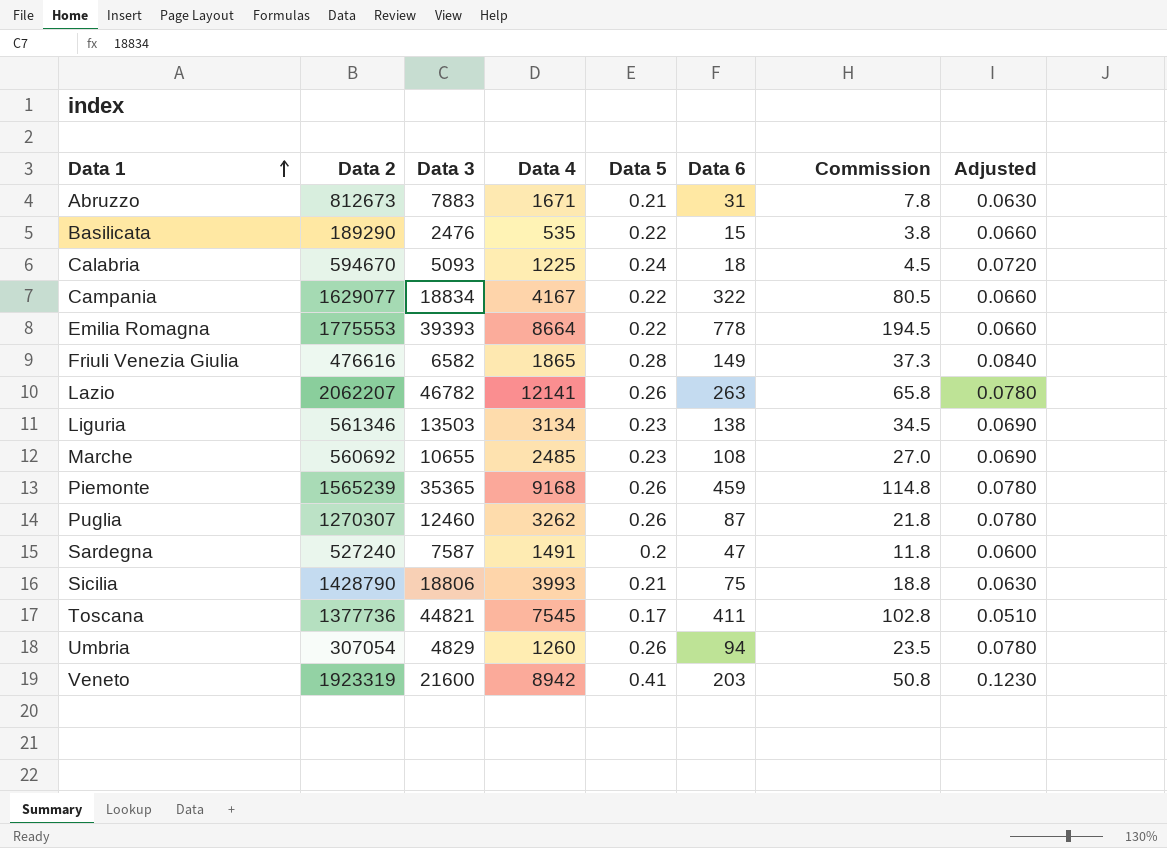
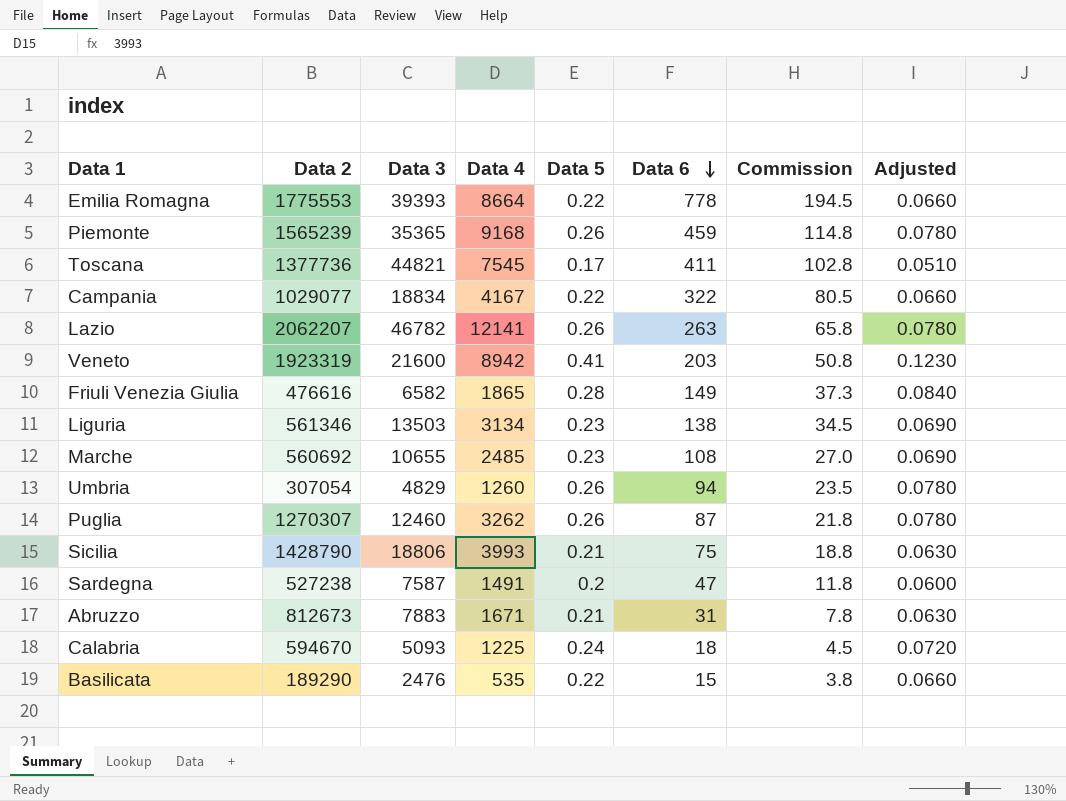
row order: Data 1 ascending -> Data 6 descending
Campania | Data 2: 1629077 -> 1029077
Sardegna | Data 2: 527240 -> 527238

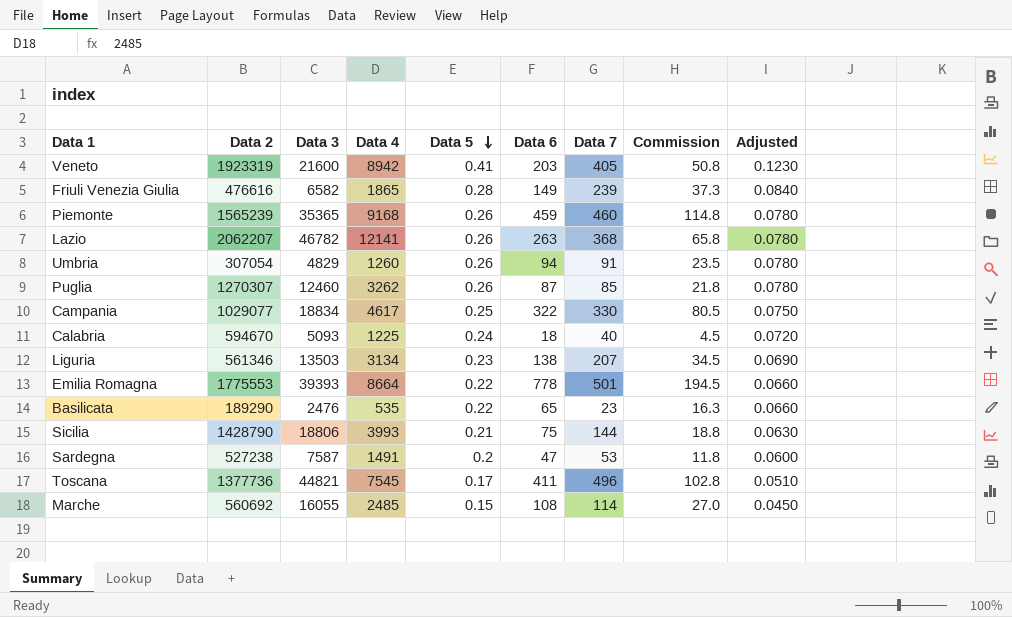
row order: Data 6 descending -> Data 5 descending
column Data 7 | position: none -> 7
row Abruzzo: 812673 | 7883 | 1671 | 0.21 | 31 | 7.8 | 0.0630 -> none
Campania | Data 4: 4167 -> 4617
Campania | Data 5: 0.22 -> 0.25
Campania | Adjusted: 0.0660 -> 0.0750
Basilicata | Data 6: 15 -> 65
Basilicata | Commission: 3.8 -> 16.3
Marche | Data 3: 10655 -> 16055
Marche | Data 5: 0.23 -> 0.15
Marche | Adjusted: 0.0690 -> 0.0450

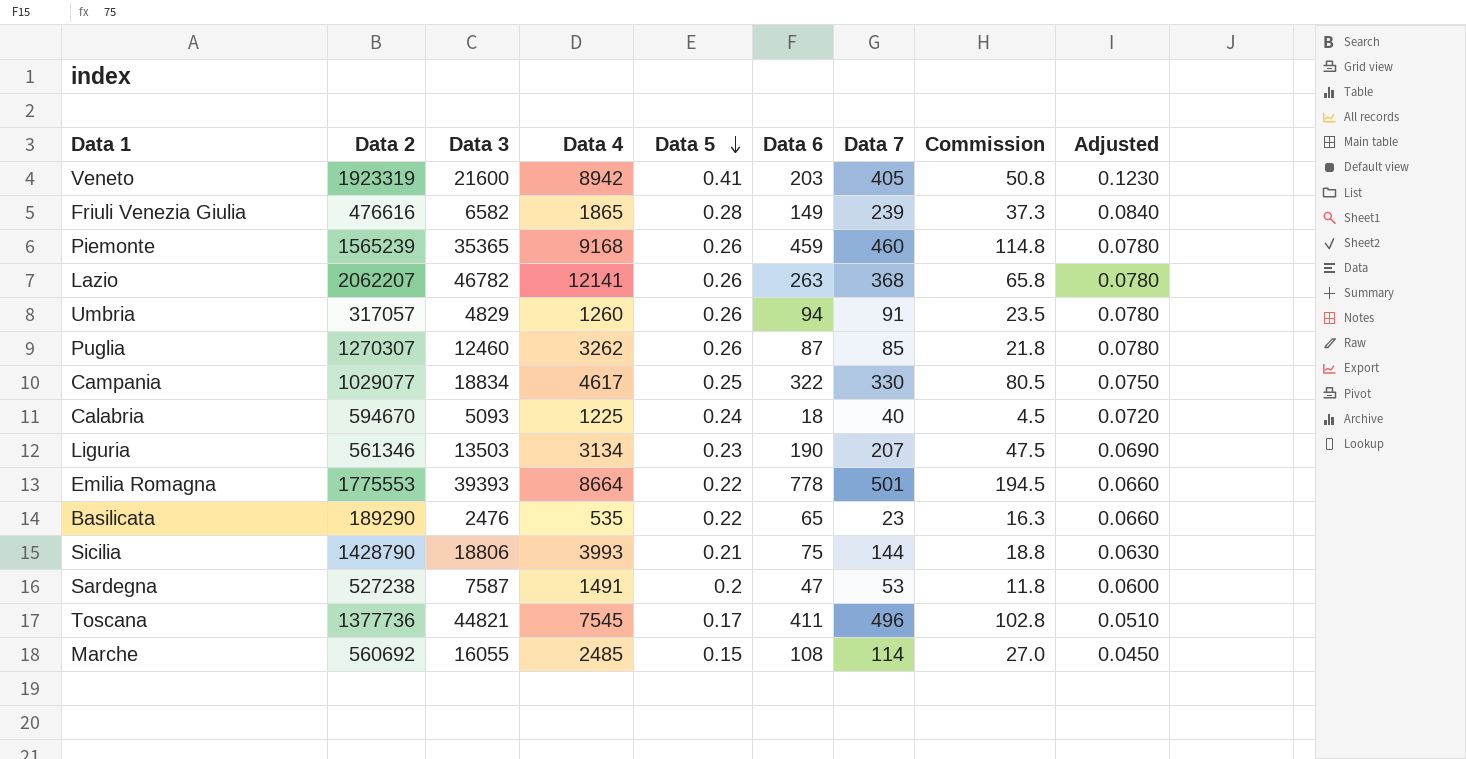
Umbria | Data 2: 307054 -> 317057
Liguria | Data 6: 138 -> 190
Liguria | Commission: 34.5 -> 47.5

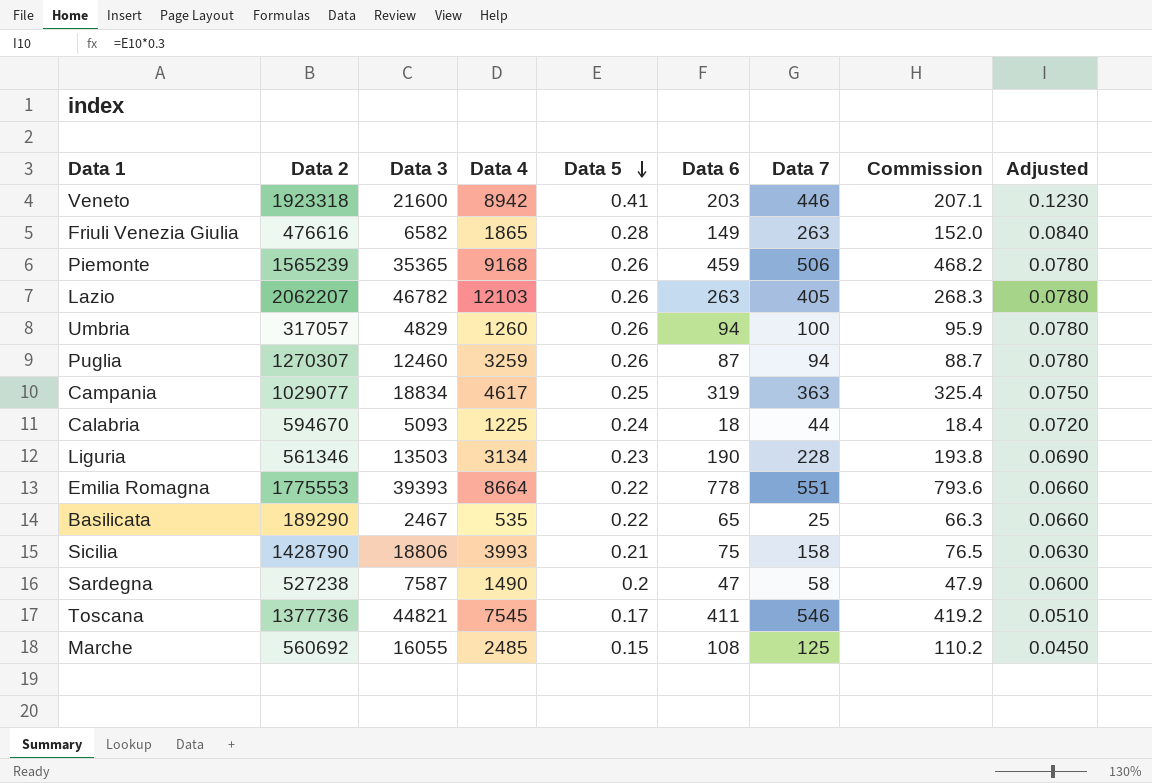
column Commission | formula: [Data 6] * 0.25 -> [Data 6] * 1.02
Veneto | Data 2: 1923319 -> 1923318
Veneto | Data 7: 405 -> 446
Friuli Venezia Giulia | Data 7: 239 -> 263
Piemonte | Data 7: 460 -> 506
Lazio | Data 4: 12141 -> 12103
Lazio | Data 7: 368 -> 405
Umbria | Data 7: 91 -> 100
Puglia | Data 4: 3262 -> 3259
Puglia | Data 7: 85 -> 94
Campania | Data 6: 322 -> 319
Campania | Data 7: 330 -> 363
Calabria | Data 7: 40 -> 44
Liguria | Data 7: 207 -> 228
Emilia Romagna | Data 7: 501 -> 551
Basilicata | Data 3: 2476 -> 2467
Basilicata | Data 7: 23 -> 25
Sicilia | Data 7: 144 -> 158
Sardegna | Data 4: 1491 -> 1490
Sardegna | Data 7: 53 -> 58
Toscana | Data 7: 496 -> 546
Marche | Data 7: 114 -> 125

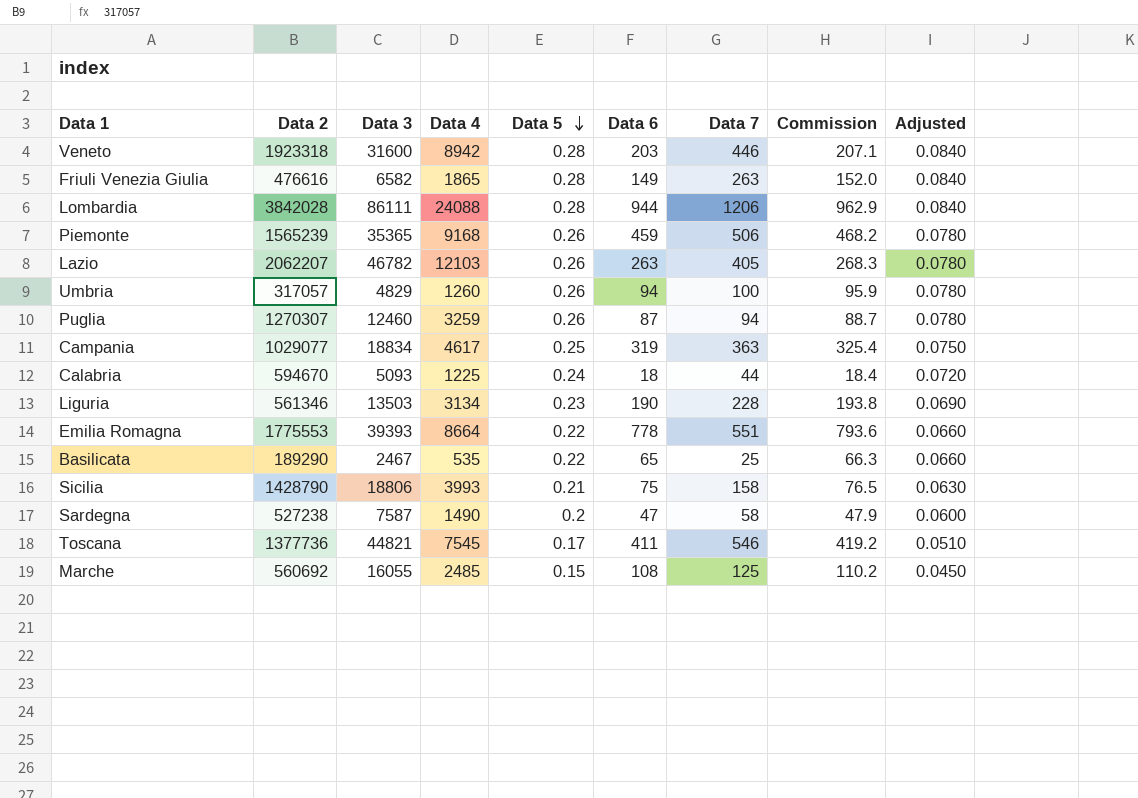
Veneto | Data 3: 21600 -> 31600
Veneto | Data 5: 0.41 -> 0.28
Veneto | Adjusted: 0.1230 -> 0.0840
row Lombardia: none -> 3842028 | 86111 | 24088 | 0.28 | 944 | 1206 | 962.9 | 0.0840

